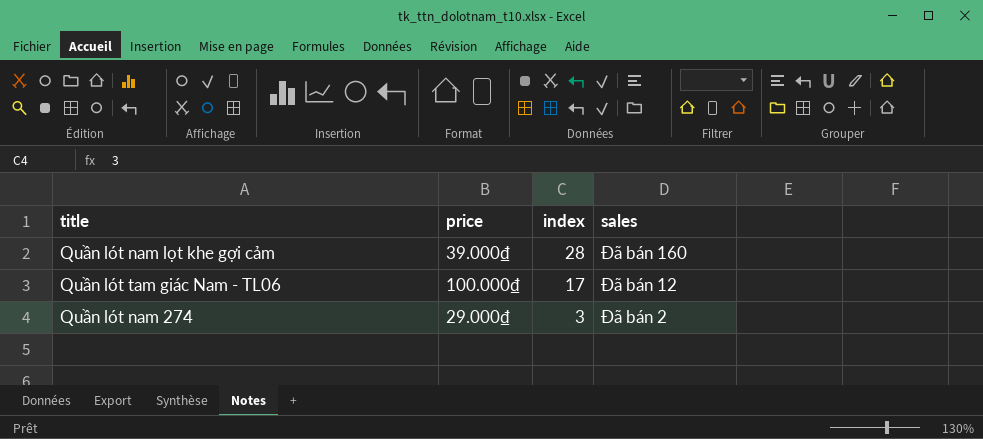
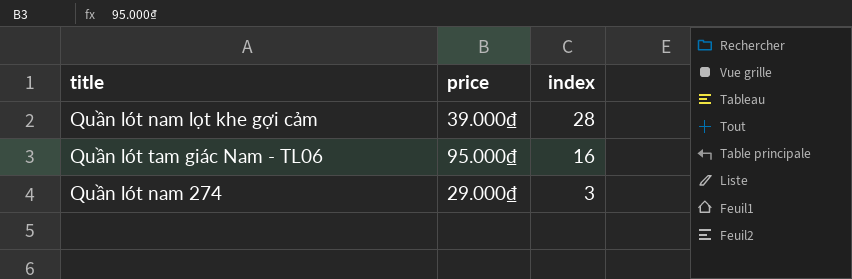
column sales | position: 4 -> none
Quần lót tam giác Nam - TL06 | price: 100.000₫ -> 95.000₫
Quần lót tam giác Nam - TL06 | index: 17 -> 16

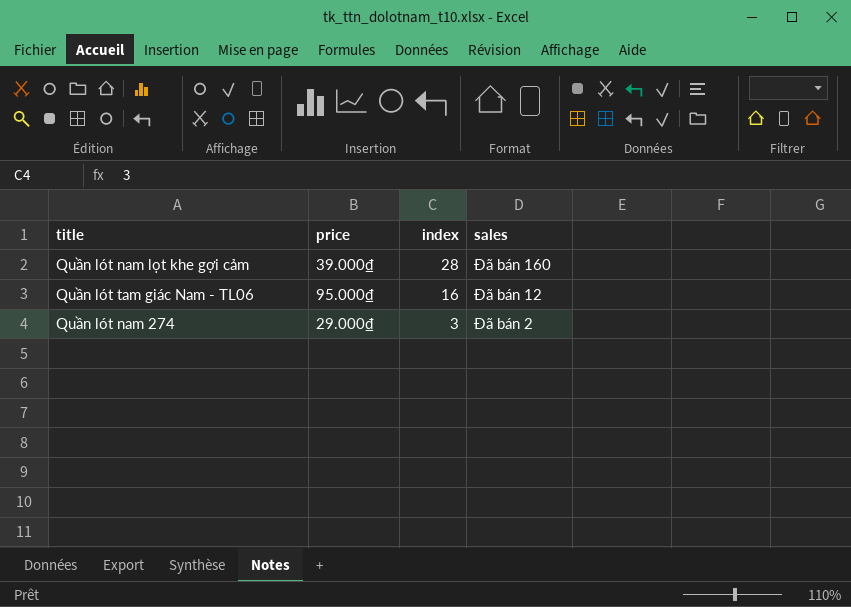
column sales | position: none -> 4

